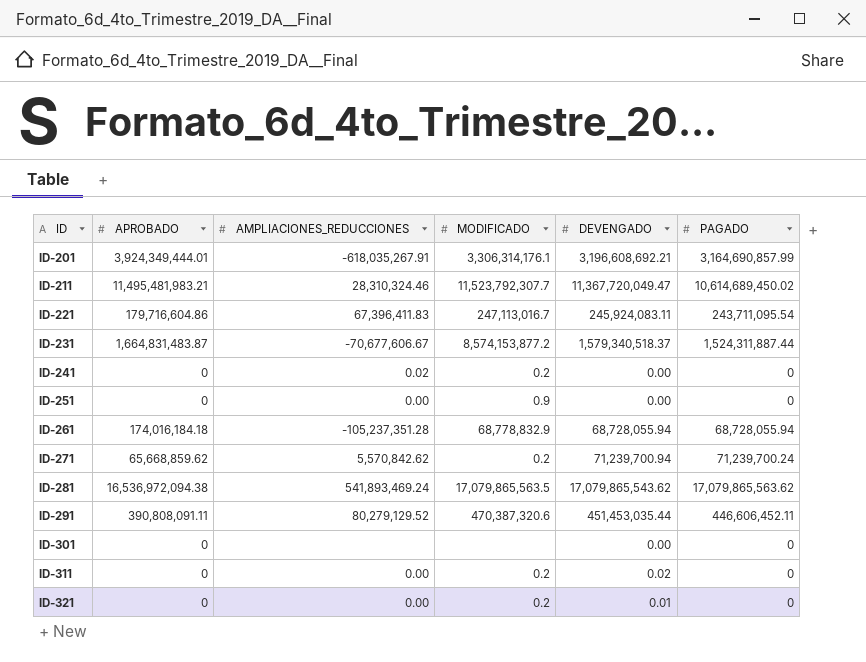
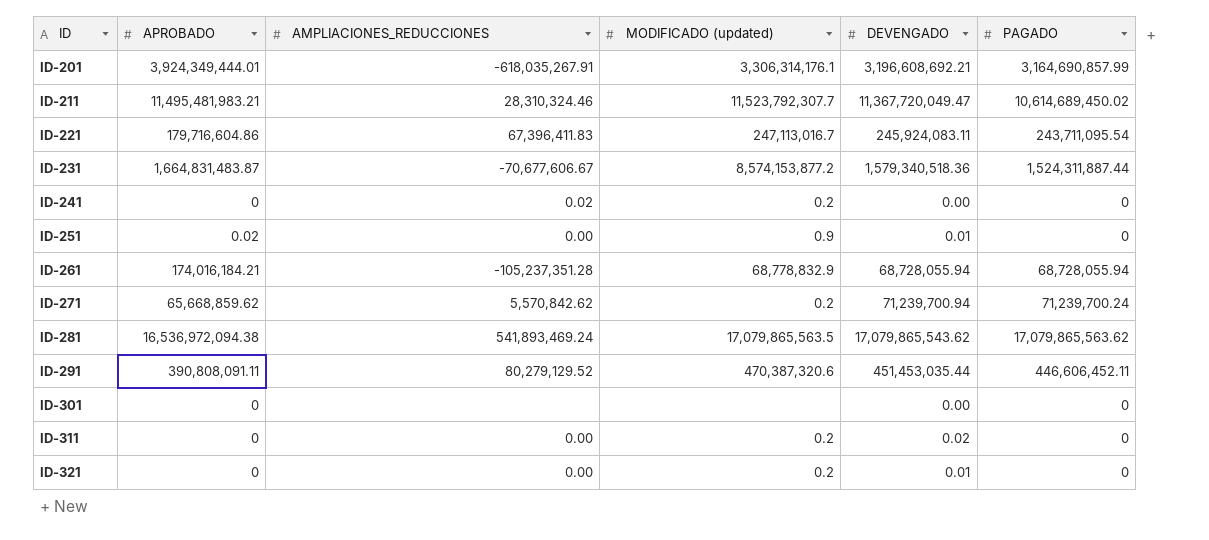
column name: MODIFICADO -> MODIFICADO (updated)
ID-231 | DEVENGADO: 1,579,340,518.37 -> 1,579,340,518.36
ID-251 | APROBADO: 0 -> 0.02
ID-251 | DEVENGADO: 0.00 -> 0.01
ID-261 | APROBADO: 174,016,184.18 -> 174,016,184.21

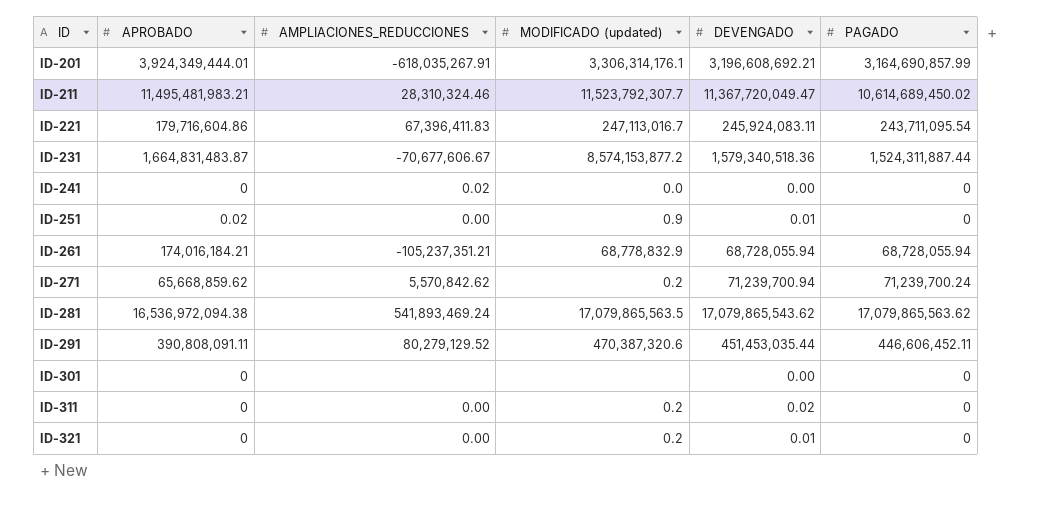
ID-241 | MODIFICADO (updated): 0.2 -> 0.0
ID-261 | AMPLIACIONES_REDUCCIONES: -105,237,351.28 -> -105,237,351.21

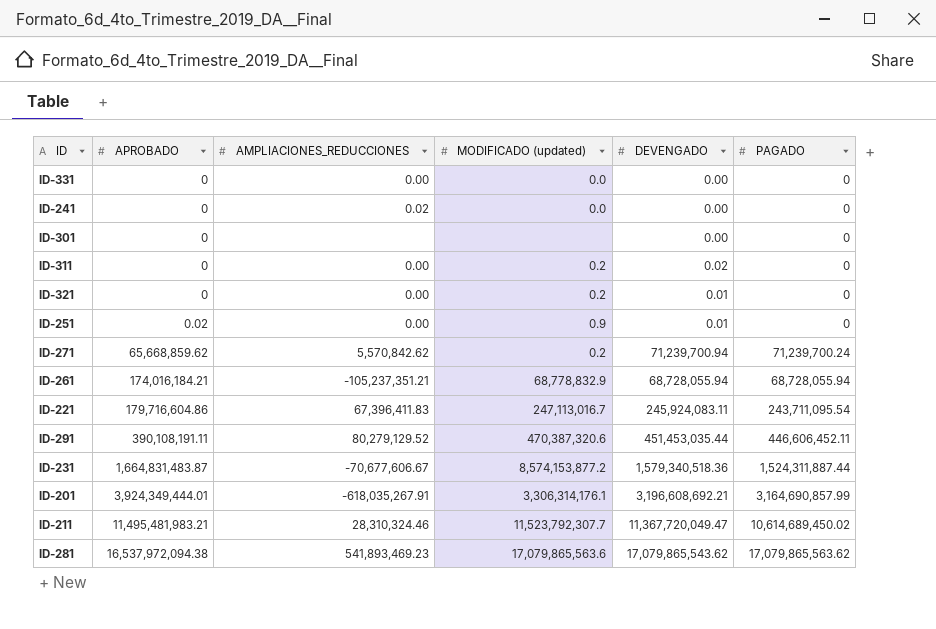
row order: ID ascending -> APROBADO ascending
row ID-331: none -> 0 | 0.00 | 0.0 | 0.00 | 0
ID-291 | APROBADO: 390,808,091.11 -> 390,108,191.11
ID-281 | APROBADO: 16,536,972,094.38 -> 16,537,972,094.38
ID-281 | AMPLIACIONES_REDUCCIONES: 541,893,469.24 -> 541,893,469.23
ID-281 | MODIFICADO (updated): 17,079,865,563.5 -> 17,079,865,563.6

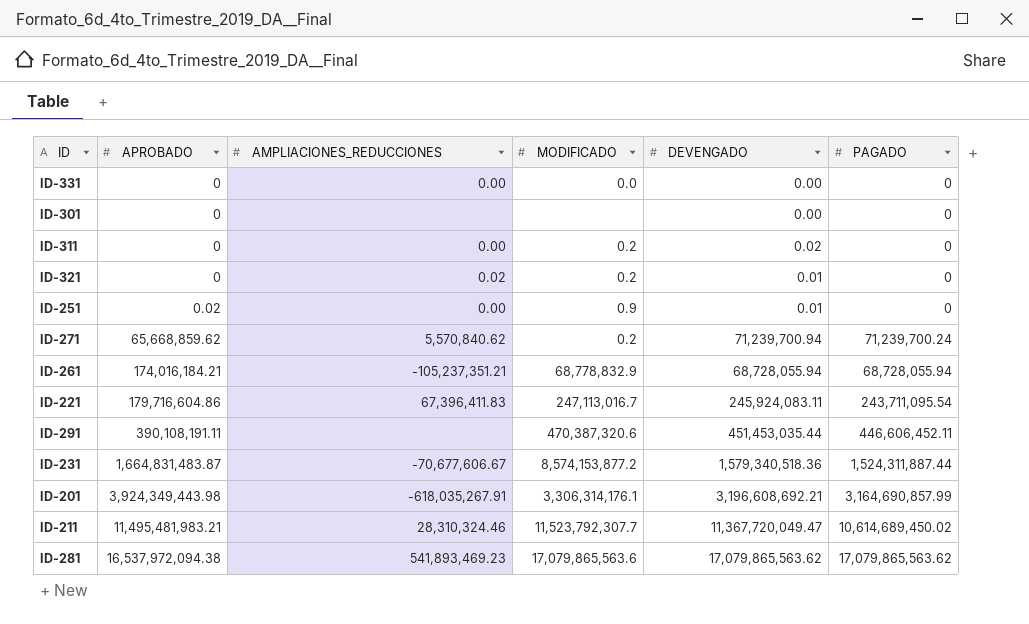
column name: MODIFICADO (updated) -> MODIFICADO
row ID-241: 0 | 0.02 | 0.0 | 0.00 | 0 -> none
ID-321 | AMPLIACIONES_REDUCCIONES: 0.00 -> 0.02
ID-271 | AMPLIACIONES_REDUCCIONES: 5,570,842.62 -> 5,570,840.62
ID-291 | AMPLIACIONES_REDUCCIONES: 80,279,129.52 -> none
ID-201 | APROBADO: 3,924,349,444.01 -> 3,924,349,443.98
ID-281 | DEVENGADO: 17,079,865,543.62 -> 17,079,865,563.62

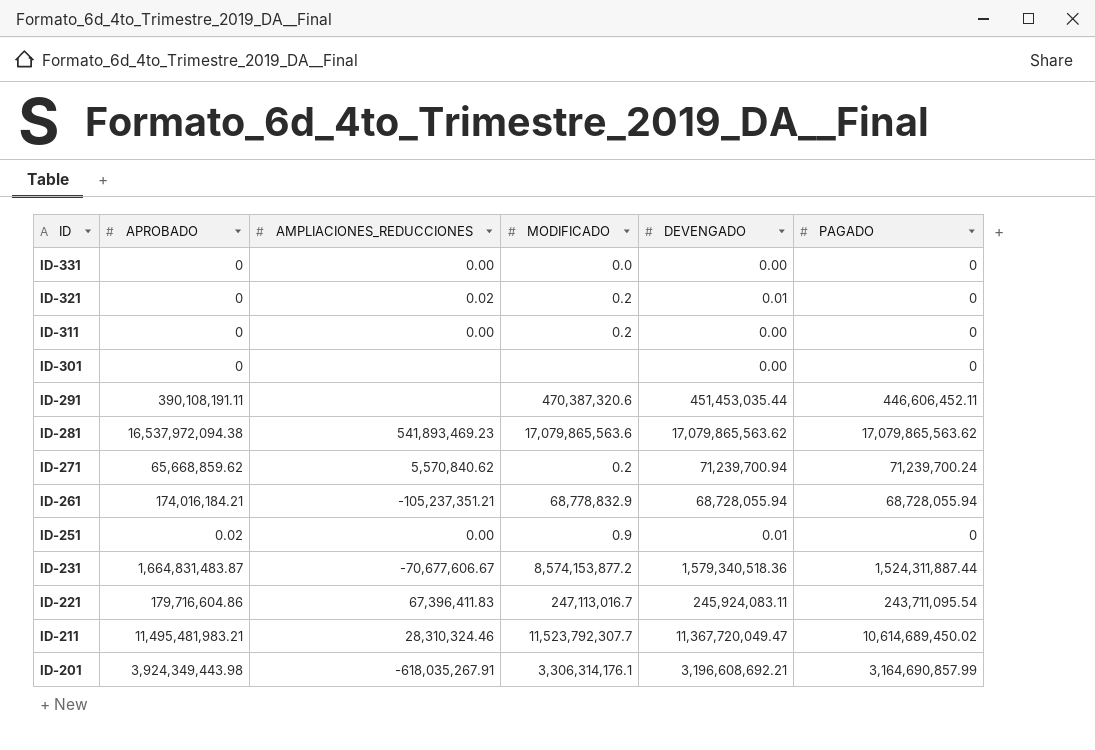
row order: APROBADO ascending -> ID descending
ID-311 | DEVENGADO: 0.02 -> 0.00

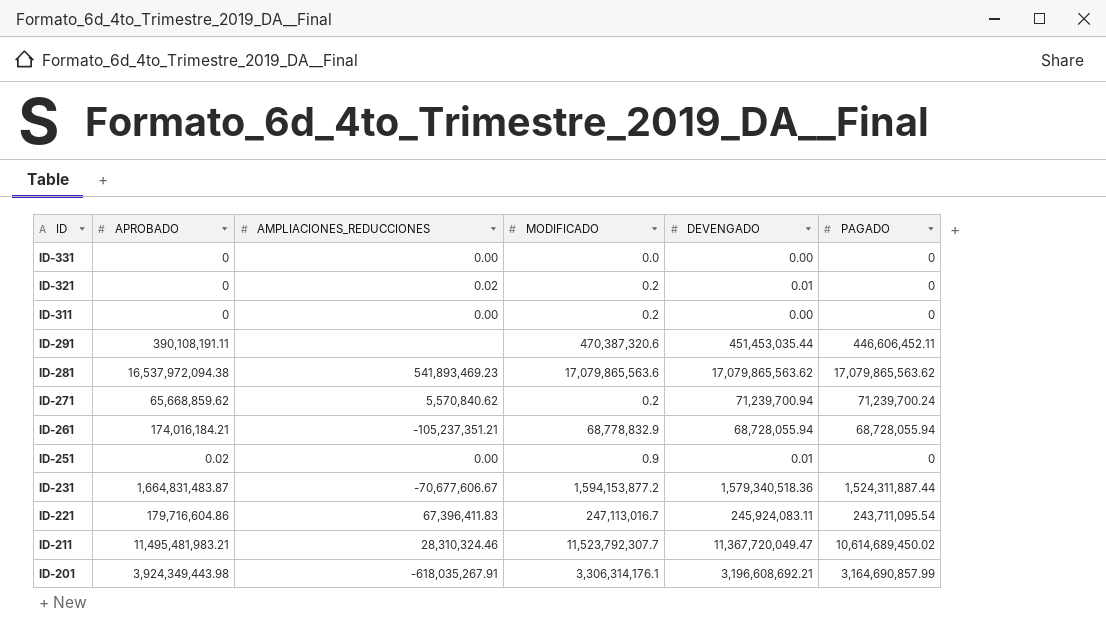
row ID-301: 0 | none | none | 0.00 | 0 -> none
ID-231 | MODIFICADO: 8,574,153,877.2 -> 1,594,153,877.2

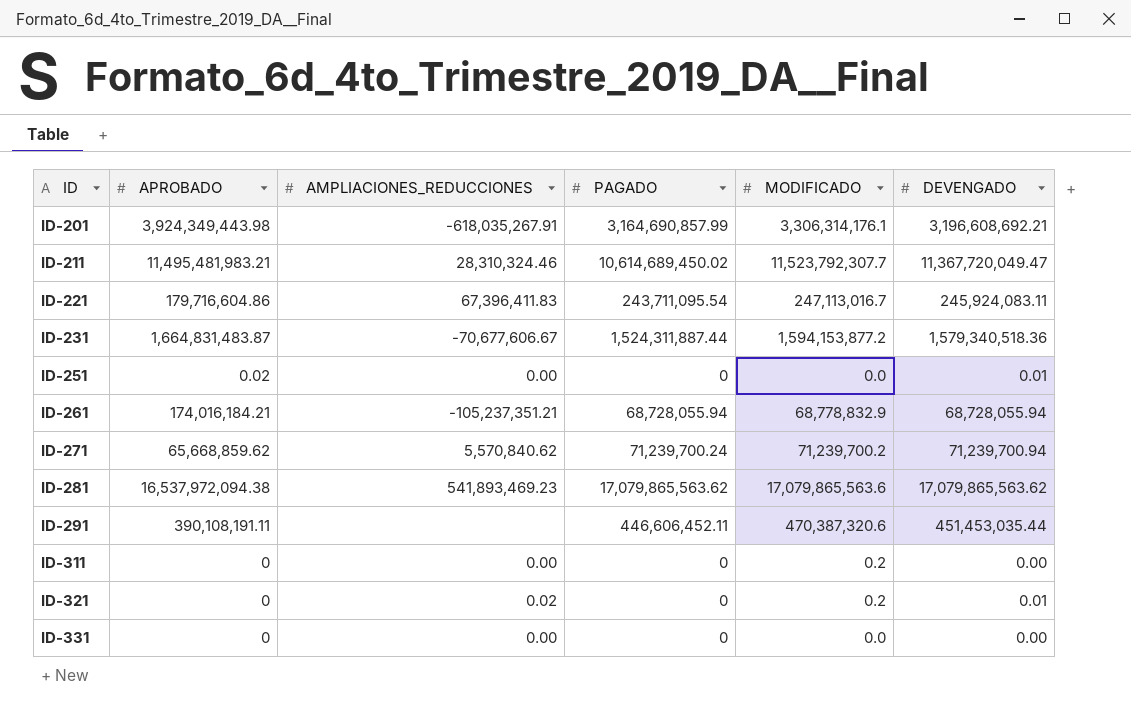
row order: ID descending -> ID ascending
column PAGADO | position: 6 -> 4
ID-251 | MODIFICADO: 0.9 -> 0.0
ID-271 | MODIFICADO: 0.2 -> 71,239,700.2

